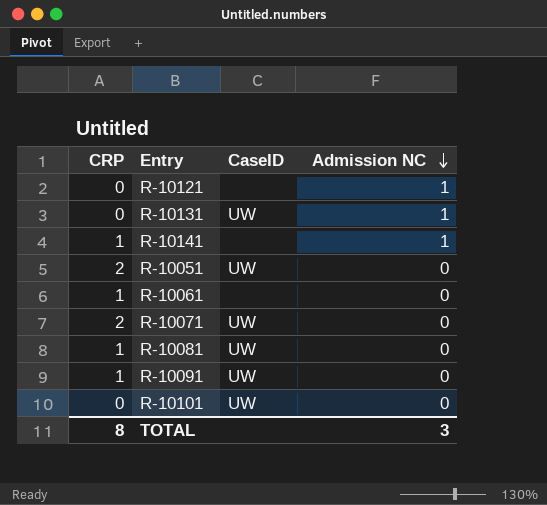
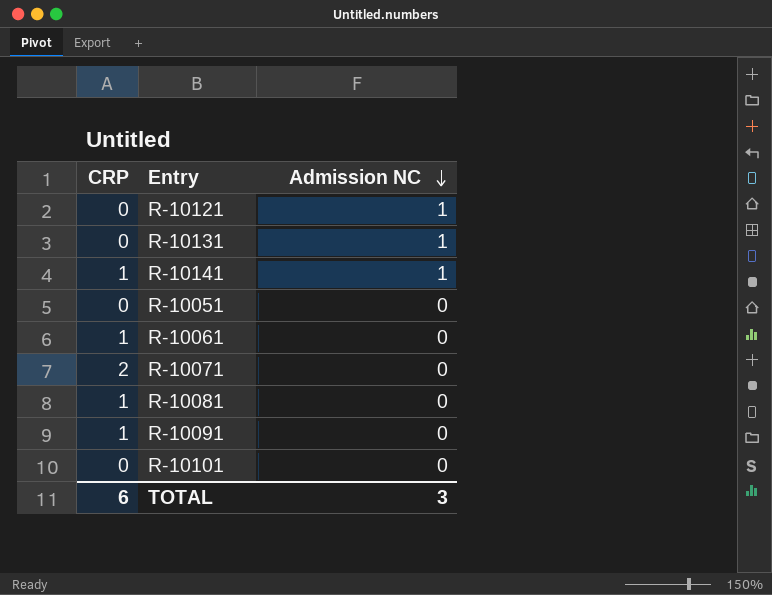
column CaseID | position: 3 -> none
R-10051 | CRP: 2 -> 0
TOTAL | CRP: 8 -> 6

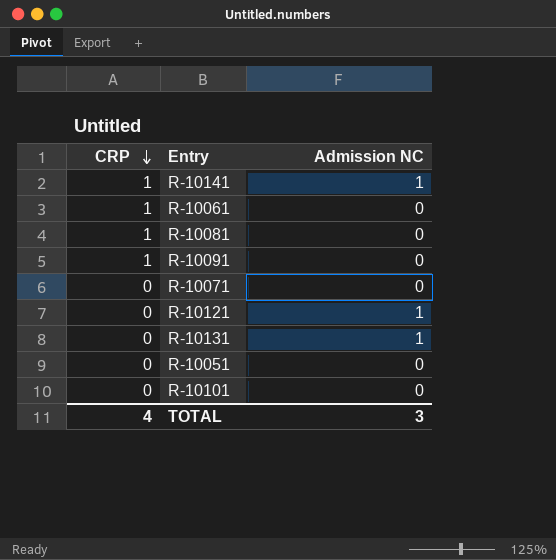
row order: Admission NC descending -> CRP descending
R-10071 | CRP: 2 -> 0
TOTAL | CRP: 6 -> 4

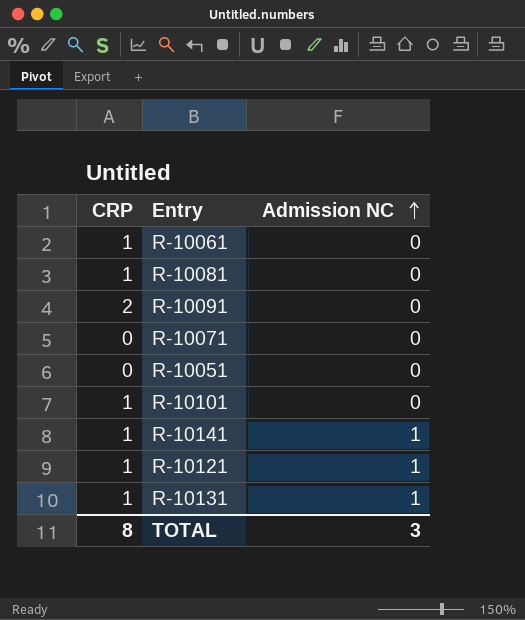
row order: CRP descending -> Admission NC ascending
R-10091 | CRP: 1 -> 2
R-10101 | CRP: 0 -> 1
R-10121 | CRP: 0 -> 1
R-10131 | CRP: 0 -> 1
TOTAL | CRP: 4 -> 8

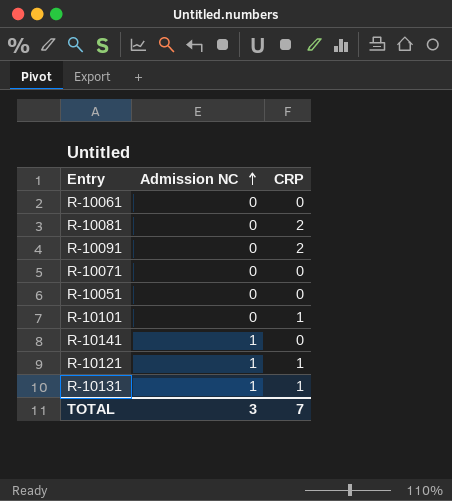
column CRP | position: 1 -> 3
R-10061 | CRP: 1 -> 0
R-10081 | CRP: 1 -> 2
R-10141 | CRP: 1 -> 0
TOTAL | CRP: 8 -> 7

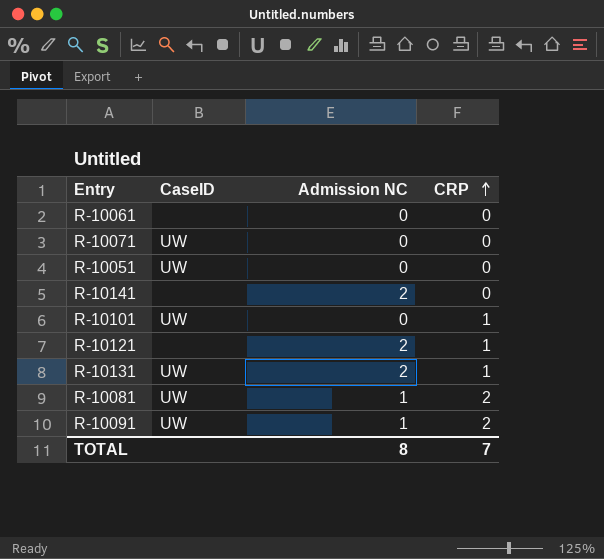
row order: Admission NC ascending -> CRP ascending
column CaseID | position: none -> 2
R-10141 | Admission NC: 1 -> 2
R-10121 | Admission NC: 1 -> 2
R-10131 | Admission NC: 1 -> 2
R-10081 | Admission NC: 0 -> 1
R-10091 | Admission NC: 0 -> 1
TOTAL | Admission NC: 3 -> 8

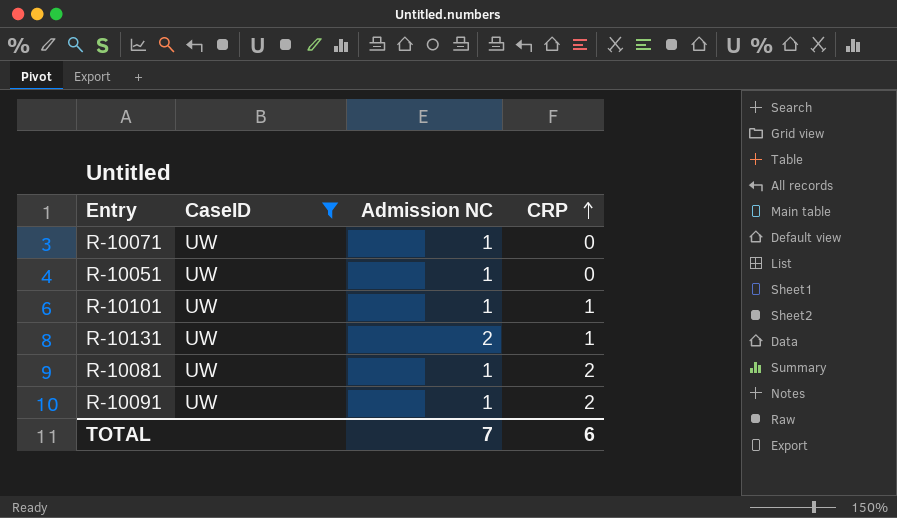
filter: none -> CaseID = UW
R-10071 | Admission NC: 0 -> 1
R-10051 | Admission NC: 0 -> 1
R-10101 | Admission NC: 0 -> 1
TOTAL | Admission NC: 8 -> 7
TOTAL | CRP: 7 -> 6

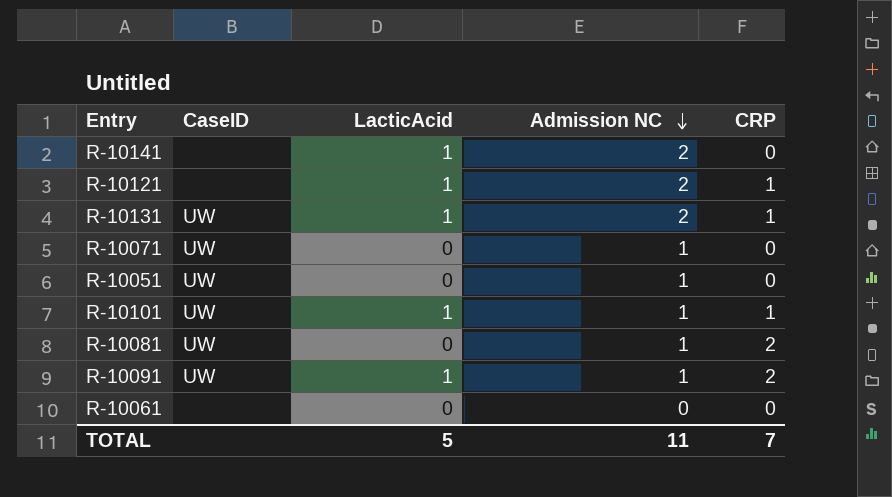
filter: CaseID = UW -> none
row order: CRP ascending -> Admission NC descending
column LacticAcid | position: none -> 3
TOTAL | Admission NC: 7 -> 11
TOTAL | CRP: 6 -> 7

